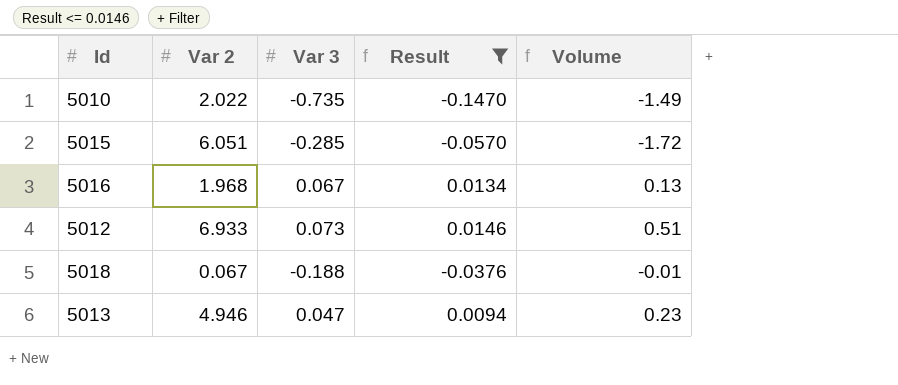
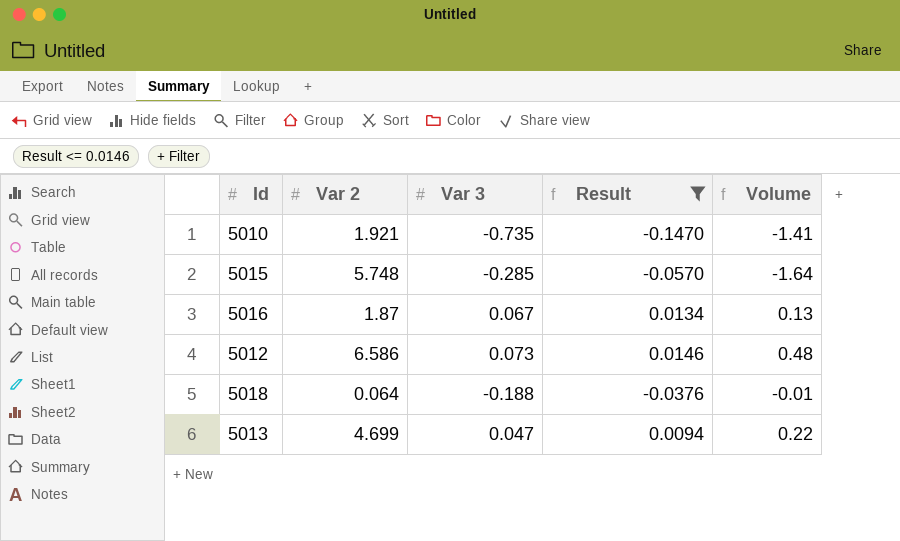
5010 | Var 2: 2.022 -> 1.921
5010 | Volume: -1.49 -> -1.41
5015 | Var 2: 6.051 -> 5.748
5015 | Volume: -1.72 -> -1.64
5016 | Var 2: 1.968 -> 1.87
5012 | Var 2: 6.933 -> 6.586
5012 | Volume: 0.51 -> 0.48
5018 | Var 2: 0.067 -> 0.064
5013 | Var 2: 4.946 -> 4.699
5013 | Volume: 0.23 -> 0.22

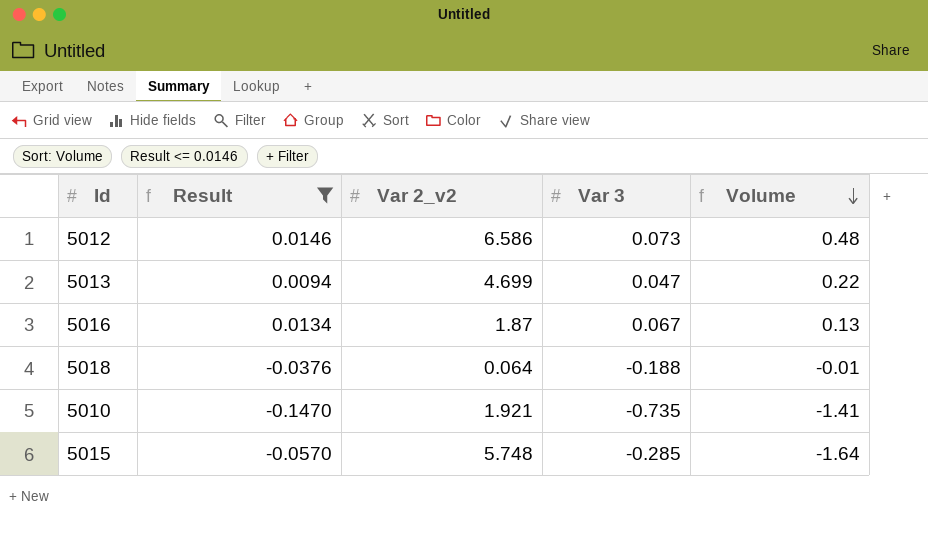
row order: none -> Volume descending
column Result | position: 4 -> 2
column name: Var 2 -> Var 2_v2

